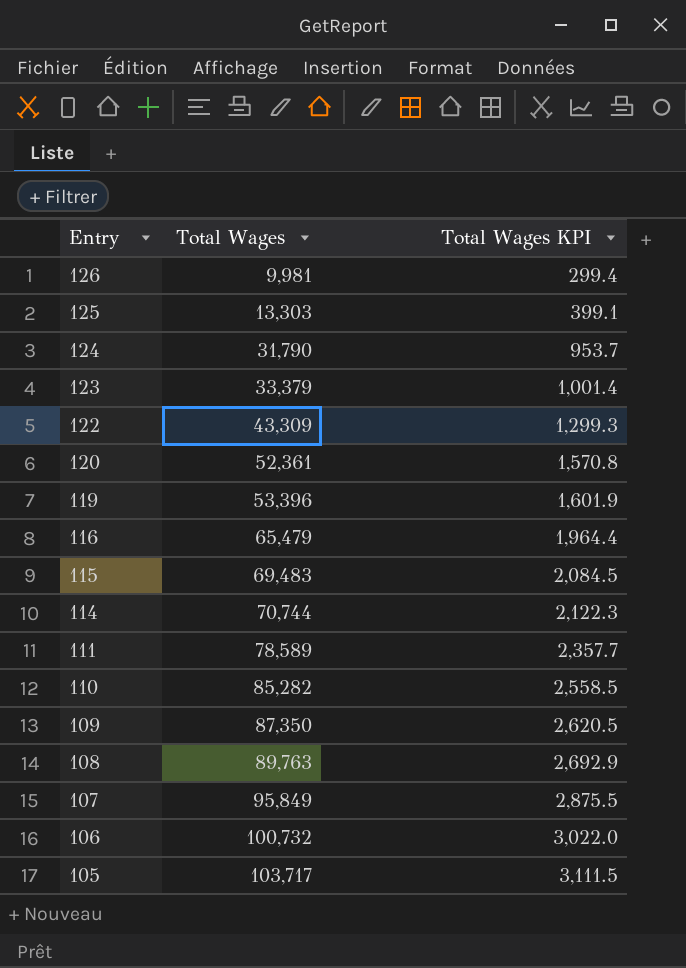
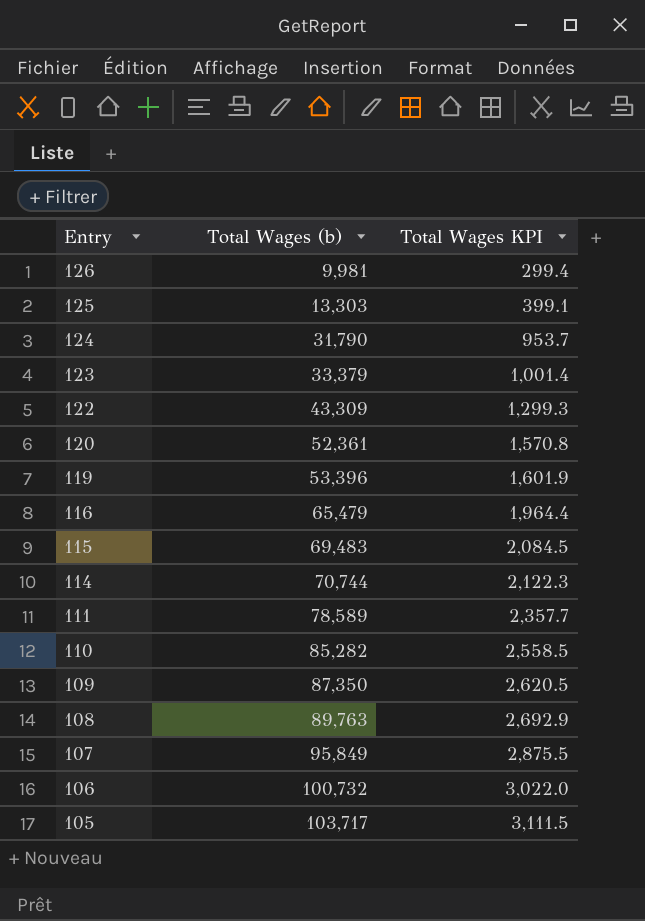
column name: Total Wages -> Total Wages (b)

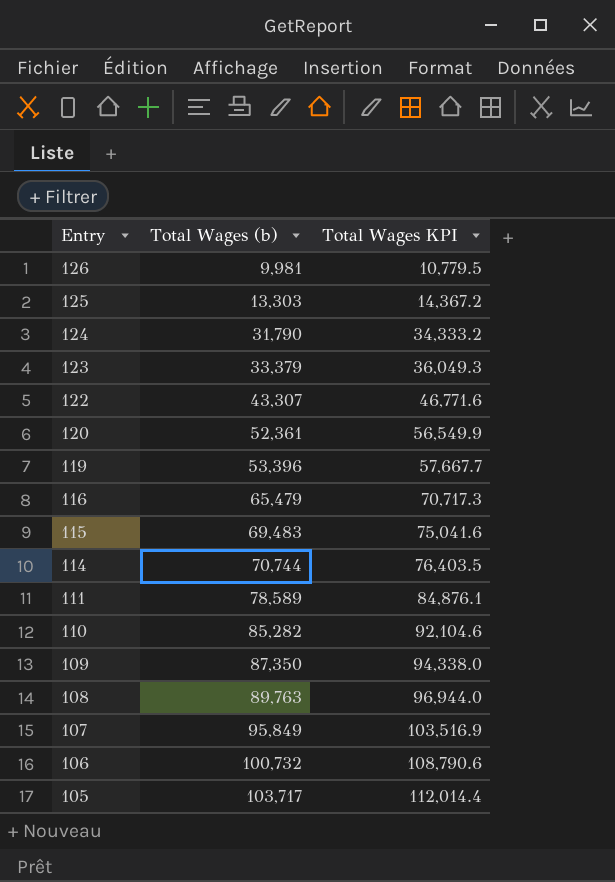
column Total Wages KPI | formula: [Total Wages (b)] * 0.03 -> [Total Wages (b)] * 1.08
122 | Total Wages (b): 43,309 -> 43,307

